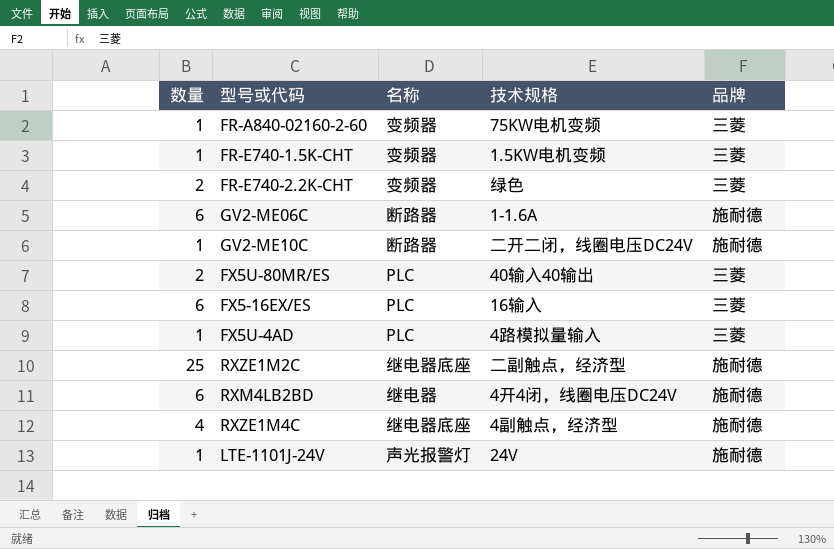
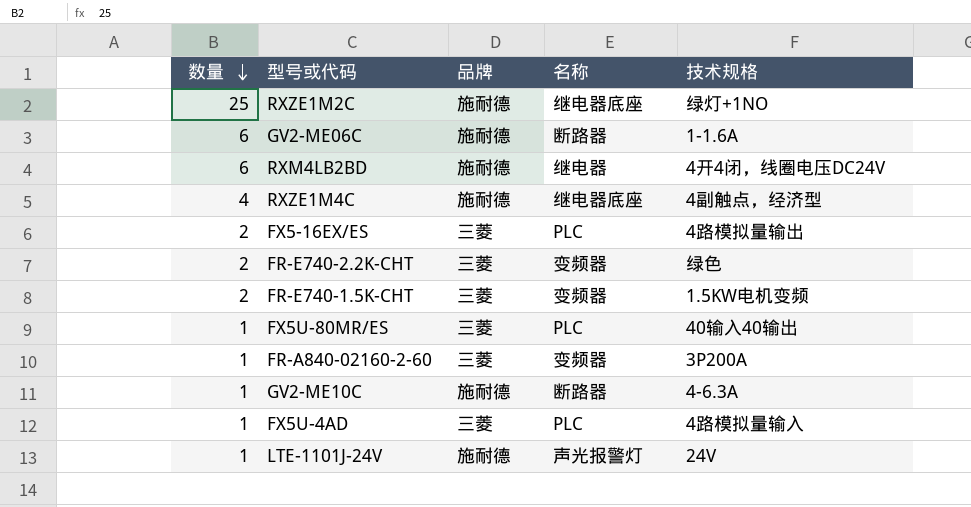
row order: none -> 数量 descending
column 品牌 | position: 5 -> 3
RXZE1M2C | 技术规格: 二副触点，经济型 -> 绿灯+1NO
FX5-16EX/ES | 数量: 6 -> 2
FX5-16EX/ES | 技术规格: 16输入 -> 4路模拟量输出
FR-E740-1.5K-CHT | 数量: 1 -> 2
FX5U-80MR/ES | 数量: 2 -> 1
FR-A840-02160-2-60 | 技术规格: 75KW电机变频 -> 3P200A
GV2-ME10C | 技术规格: 二开二闭，线圈电压DC24V -> 4-6.3A

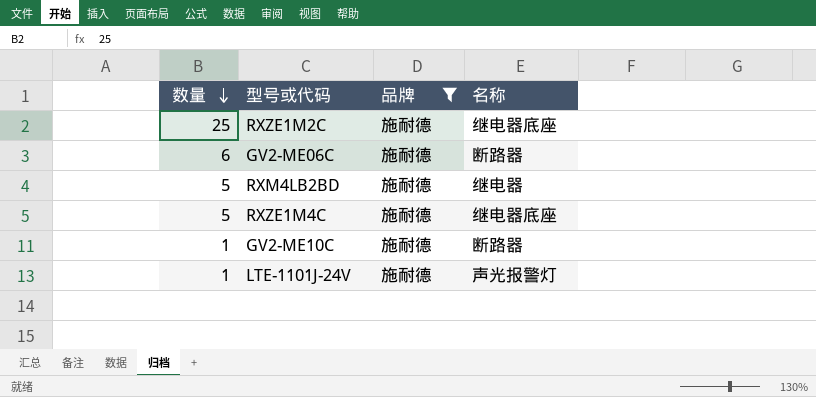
filter: none -> 品牌 = 施耐德
column 技术规格 | position: 5 -> none
RXM4LB2BD | 数量: 6 -> 5
RXZE1M4C | 数量: 4 -> 5

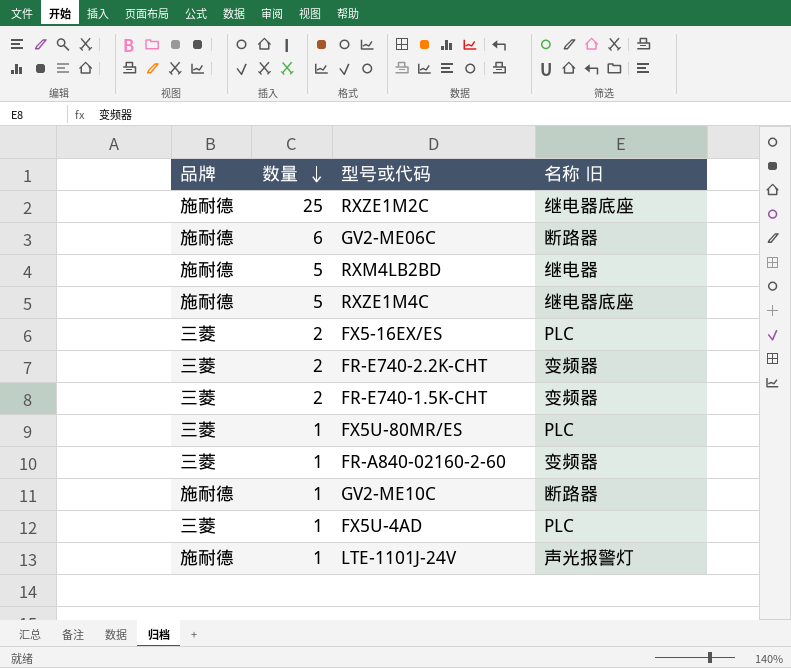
filter: 品牌 = 施耐德 -> none
column 品牌 | position: 3 -> 1
column name: 名称 -> 名称 旧

